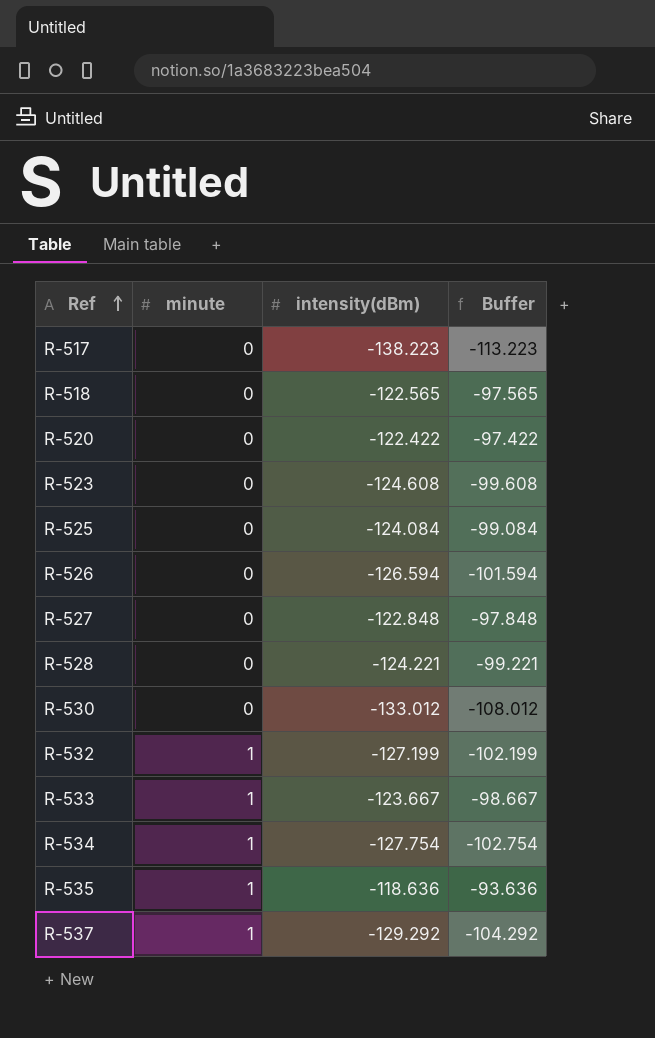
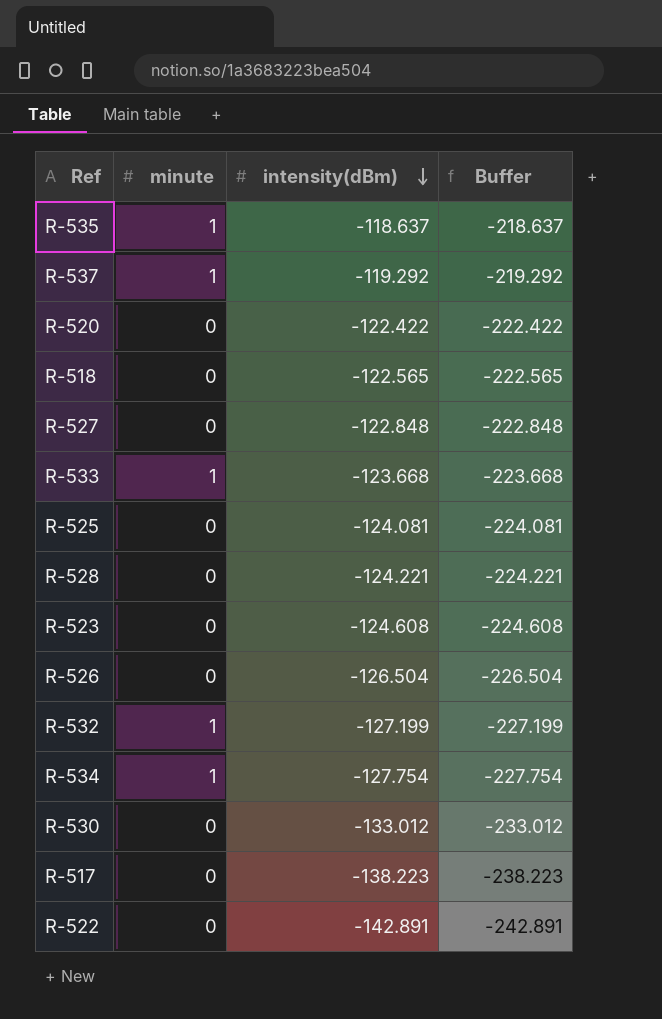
row order: Ref ascending -> intensity(dBm) descending
column Buffer | formula: [intensity(dBm)] + 25 -> [intensity(dBm)] - 100
R-535 | intensity(dBm): -118.636 -> -118.637
R-537 | intensity(dBm): -129.292 -> -119.292
R-533 | intensity(dBm): -123.667 -> -123.668
R-525 | intensity(dBm): -124.084 -> -124.081
R-526 | intensity(dBm): -126.594 -> -126.504
row R-522: none -> 0 | -142.891 | -242.891

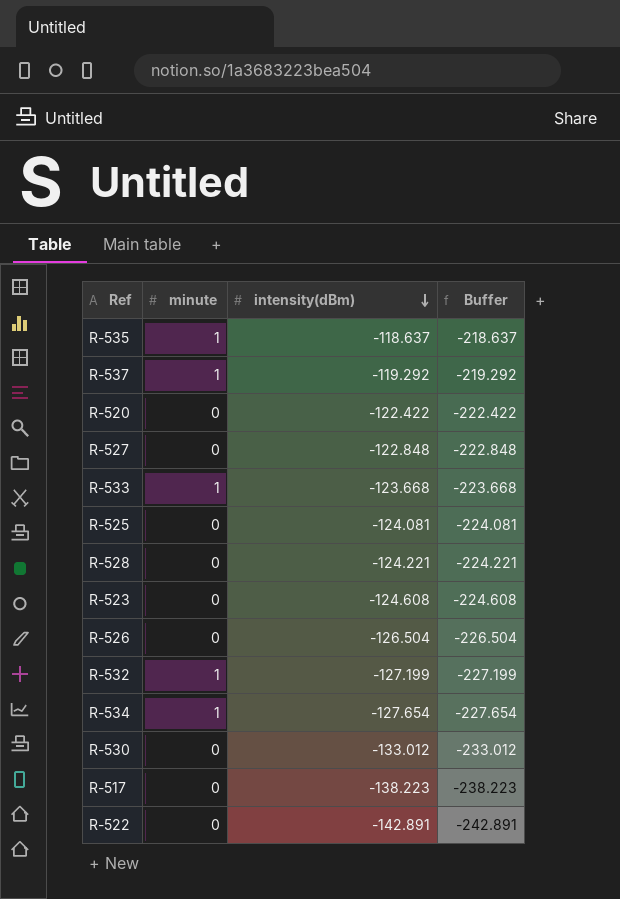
row R-518: 0 | -122.565 | -222.565 -> none
R-534 | intensity(dBm): -127.754 -> -127.654
R-534 | Buffer: -227.754 -> -227.654

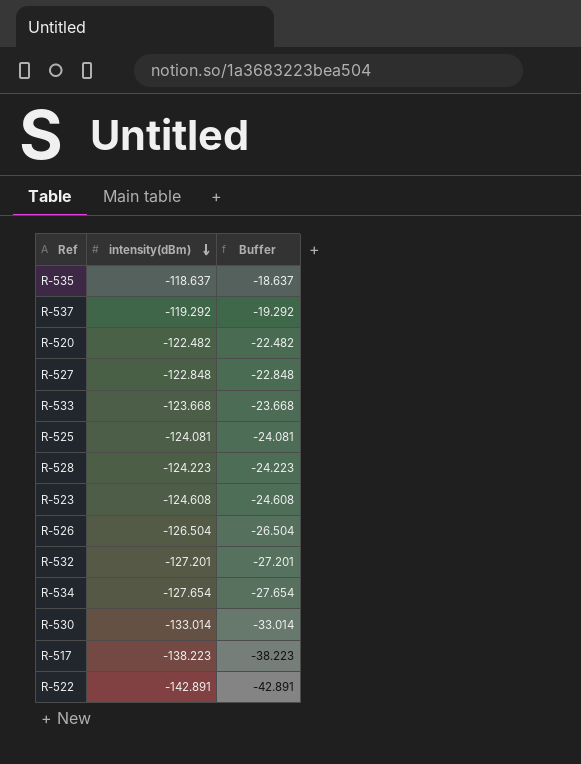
column minute | position: 2 -> none
column Buffer | formula: [intensity(dBm)] - 100 -> [intensity(dBm)] + 100
R-520 | intensity(dBm): -122.422 -> -122.482
R-528 | intensity(dBm): -124.221 -> -124.223
R-532 | intensity(dBm): -127.199 -> -127.201
R-530 | intensity(dBm): -133.012 -> -133.014

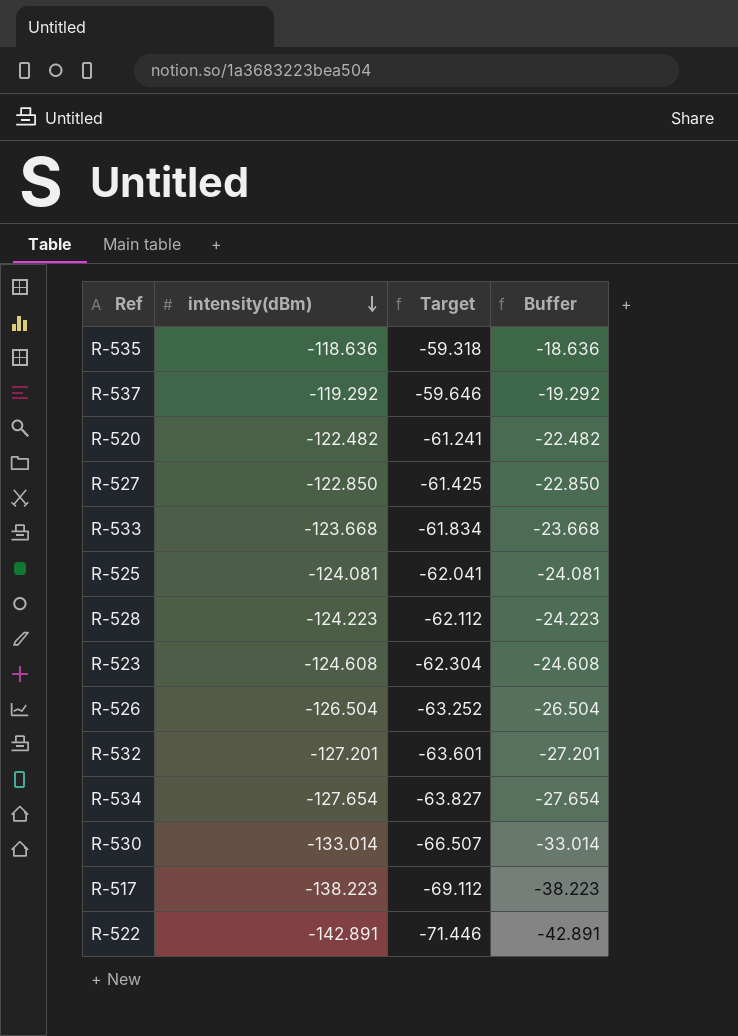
column Target | formula: none -> [intensity(dBm)] * 0.5
R-535 | intensity(dBm): -118.637 -> -118.636
R-535 | Buffer: -18.637 -> -18.636
R-527 | intensity(dBm): -122.848 -> -122.850
R-527 | Buffer: -22.848 -> -22.850

